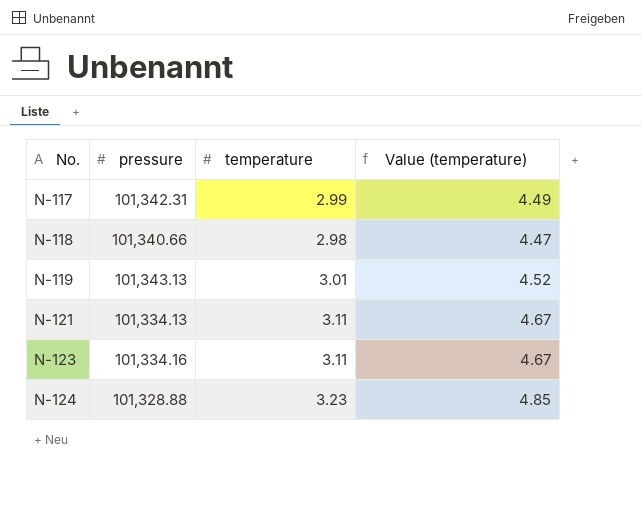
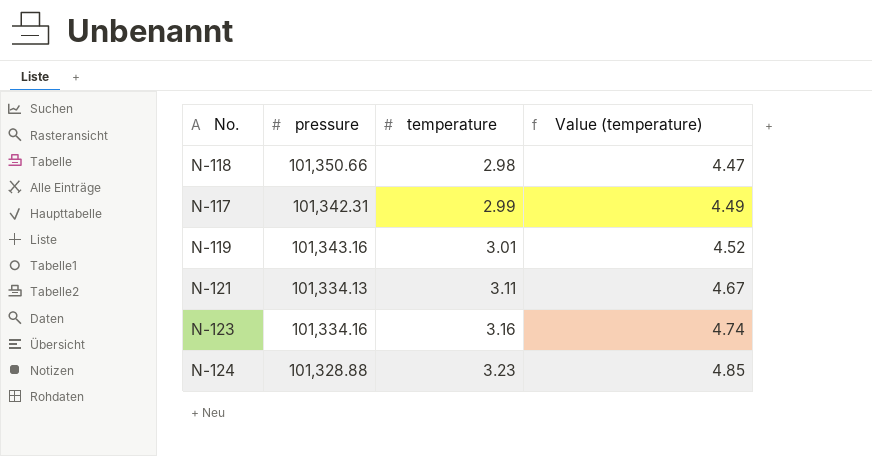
row order: No. ascending -> temperature ascending
N-118 | pressure: 101,340.66 -> 101,350.66
N-119 | pressure: 101,343.13 -> 101,343.16
N-123 | temperature: 3.11 -> 3.16
N-123 | Value (temperature): 4.67 -> 4.74

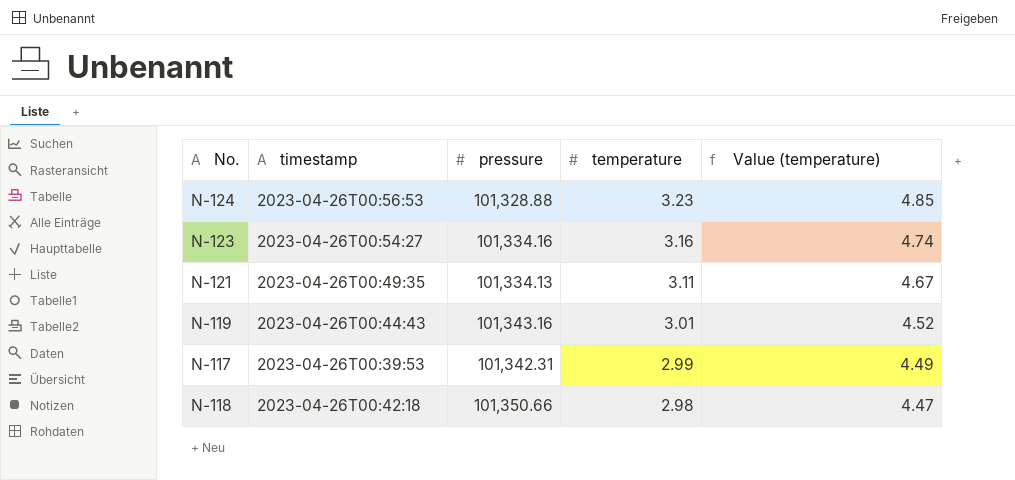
row order: temperature ascending -> temperature descending
column timestamp | position: none -> 2

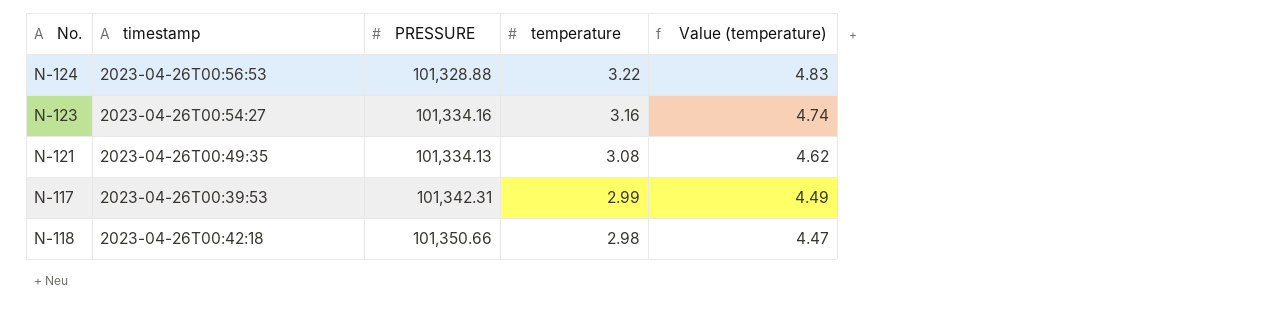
column name: pressure -> PRESSURE
row N-119: 2023-04-26T00:44:43 | 101,343.16 | 3.01 | 4.52 -> none
N-124 | temperature: 3.23 -> 3.22
N-124 | Value (temperature): 4.85 -> 4.83
N-121 | temperature: 3.11 -> 3.08
N-121 | Value (temperature): 4.67 -> 4.62

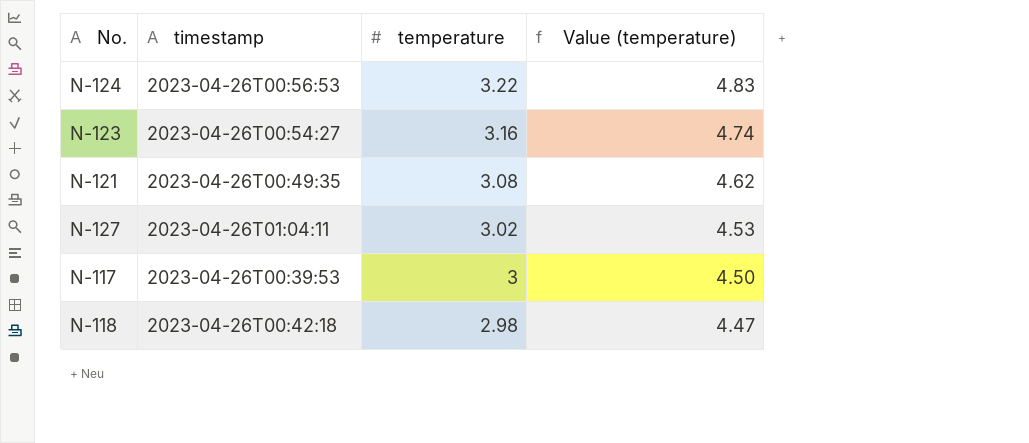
column PRESSURE | position: 3 -> none
row N-127: none -> 2023-04-26T01:04:11 | 3.02 | 4.53
N-117 | temperature: 2.99 -> 3
N-117 | Value (temperature): 4.49 -> 4.50

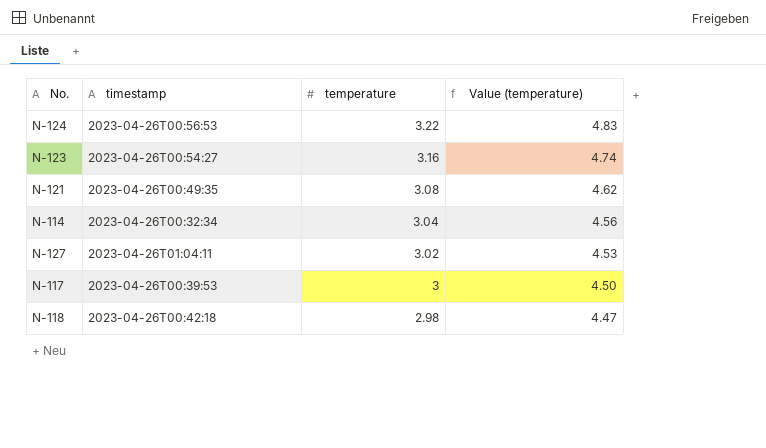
row N-114: none -> 2023-04-26T00:32:34 | 3.04 | 4.56

